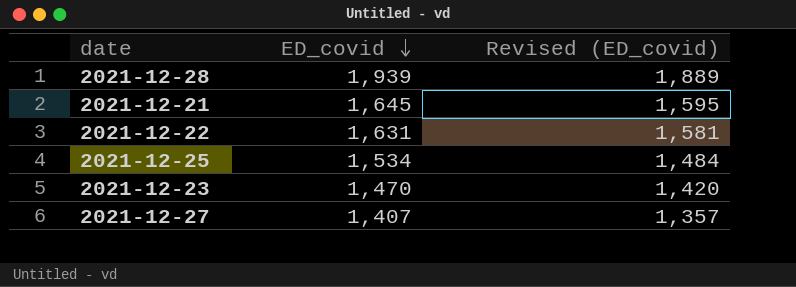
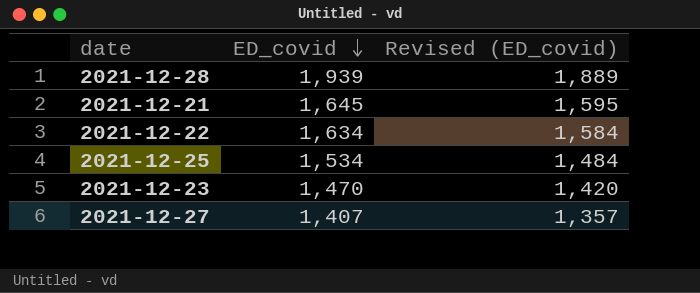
2021-12-22 | ED_covid: 1,631 -> 1,634
2021-12-22 | Revised (ED_covid): 1,581 -> 1,584

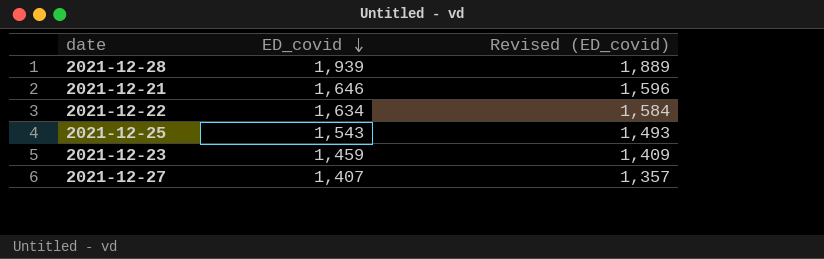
2021-12-21 | ED_covid: 1,645 -> 1,646
2021-12-21 | Revised (ED_covid): 1,595 -> 1,596
2021-12-25 | ED_covid: 1,534 -> 1,543
2021-12-25 | Revised (ED_covid): 1,484 -> 1,493
2021-12-23 | ED_covid: 1,470 -> 1,459
2021-12-23 | Revised (ED_covid): 1,420 -> 1,409

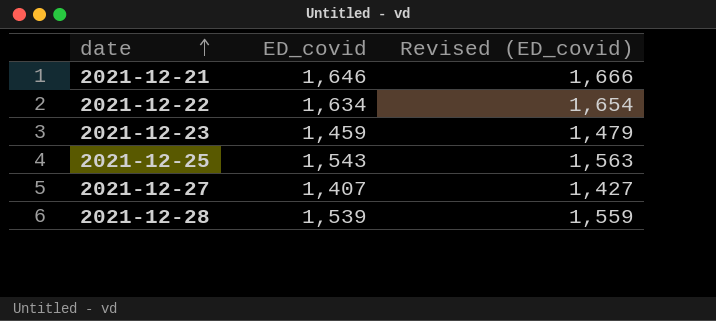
row order: ED_covid descending -> date ascending
column Revised (ED_covid) | formula: [ED_covid] - 50 -> [ED_covid] + 20
2021-12-28 | ED_covid: 1,939 -> 1,539

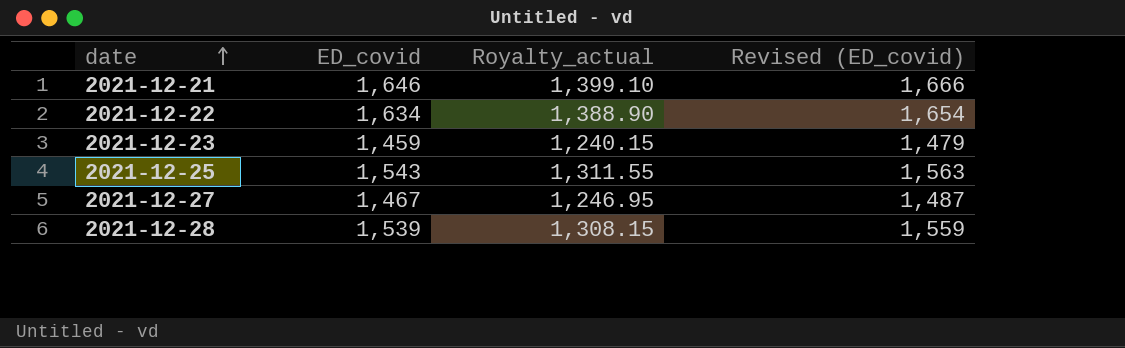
column Royalty_actual | formula: none -> [ED_covid] * 0.85
2021-12-27 | ED_covid: 1,407 -> 1,467
2021-12-27 | Revised (ED_covid): 1,427 -> 1,487

